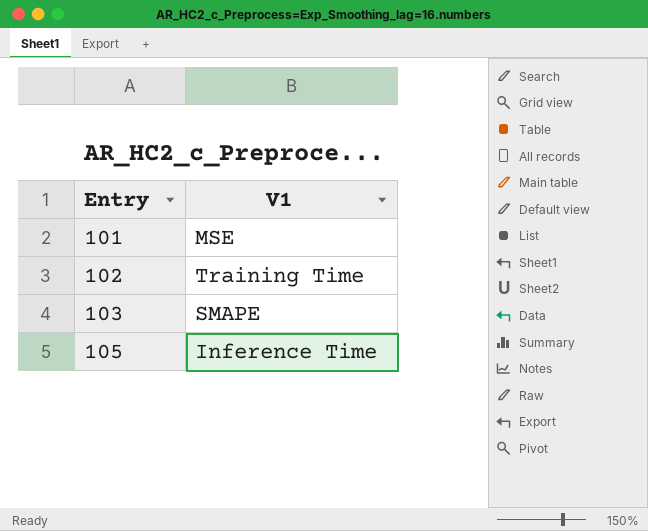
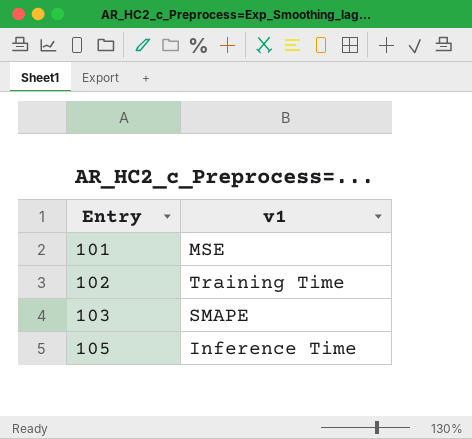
column name: V1 -> v1

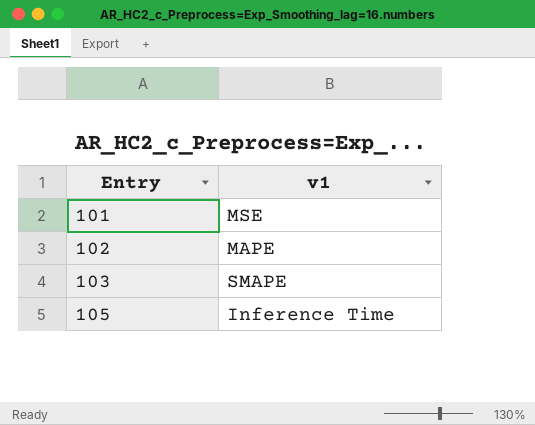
102 | v1: Training Time -> MAPE

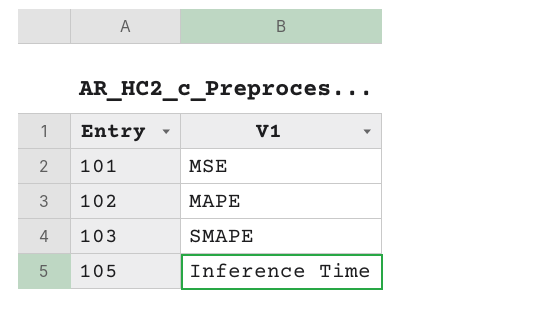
column name: v1 -> V1

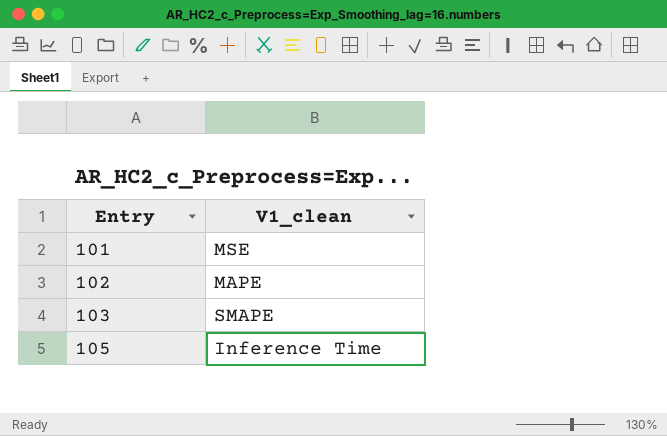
column name: V1 -> V1_clean

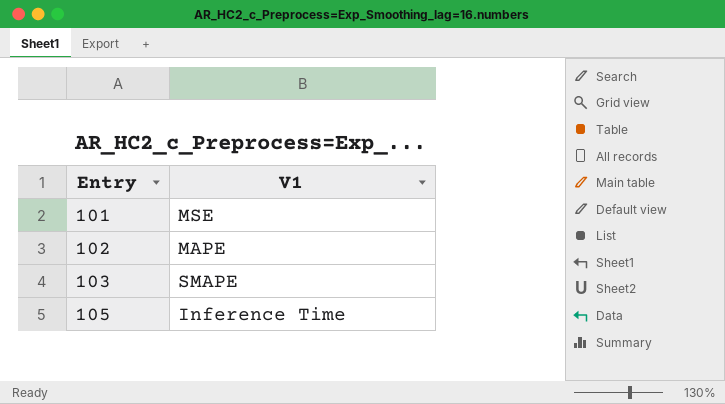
column name: V1_clean -> V1

